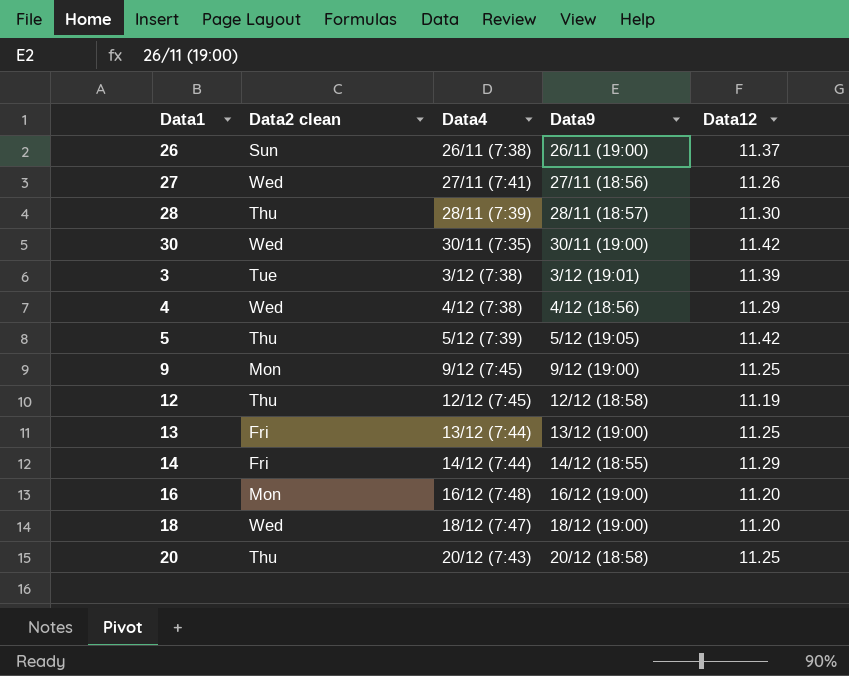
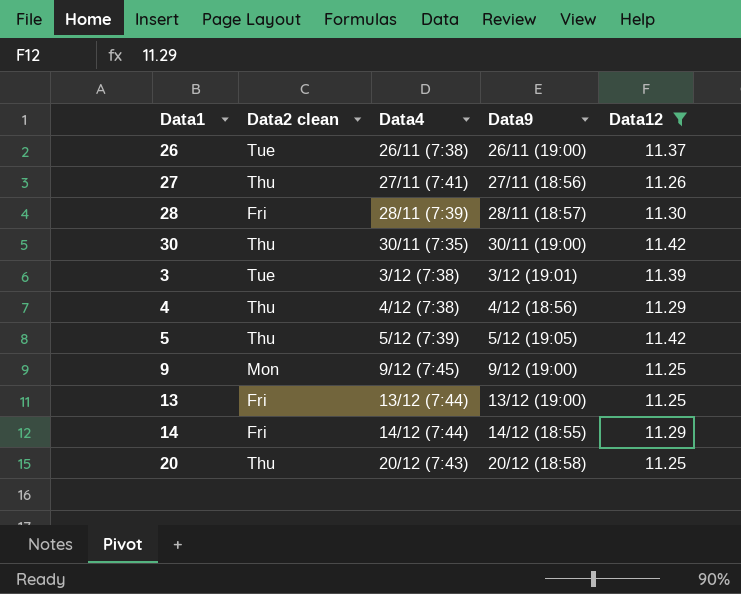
filter: none -> Data12 >= 11.25
26 | Data2 clean: Sun -> Tue
27 | Data2 clean: Wed -> Thu
28 | Data2 clean: Thu -> Fri
30 | Data2 clean: Wed -> Thu
4 | Data2 clean: Wed -> Thu

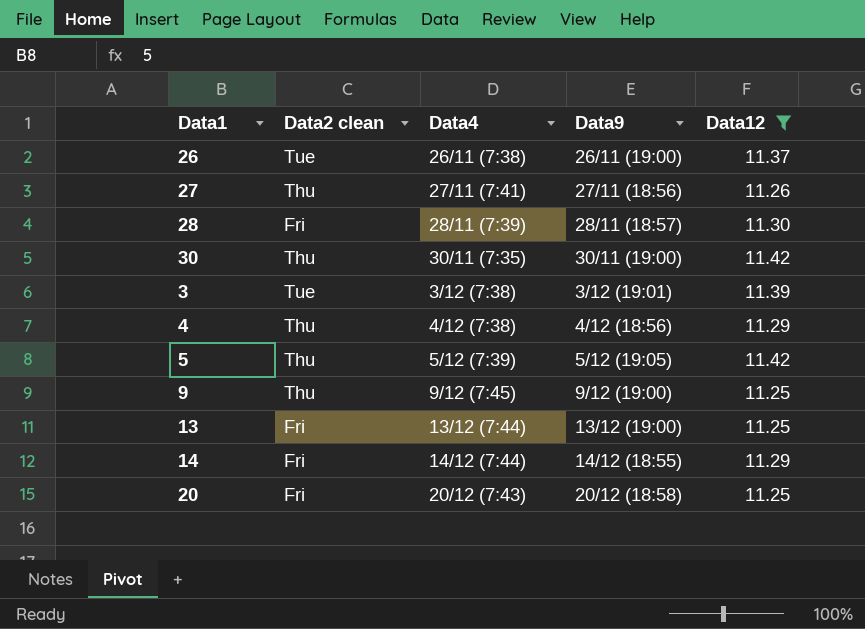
9 | Data2 clean: Mon -> Thu
20 | Data2 clean: Thu -> Fri

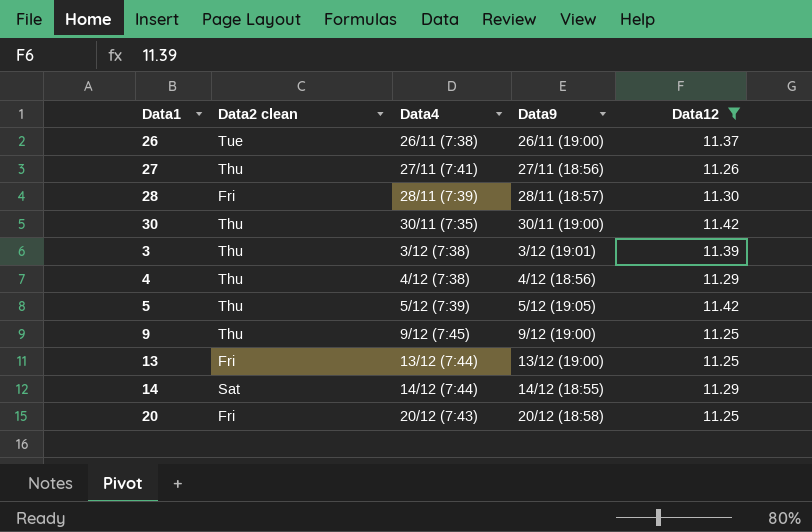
3 | Data2 clean: Tue -> Thu
14 | Data2 clean: Fri -> Sat

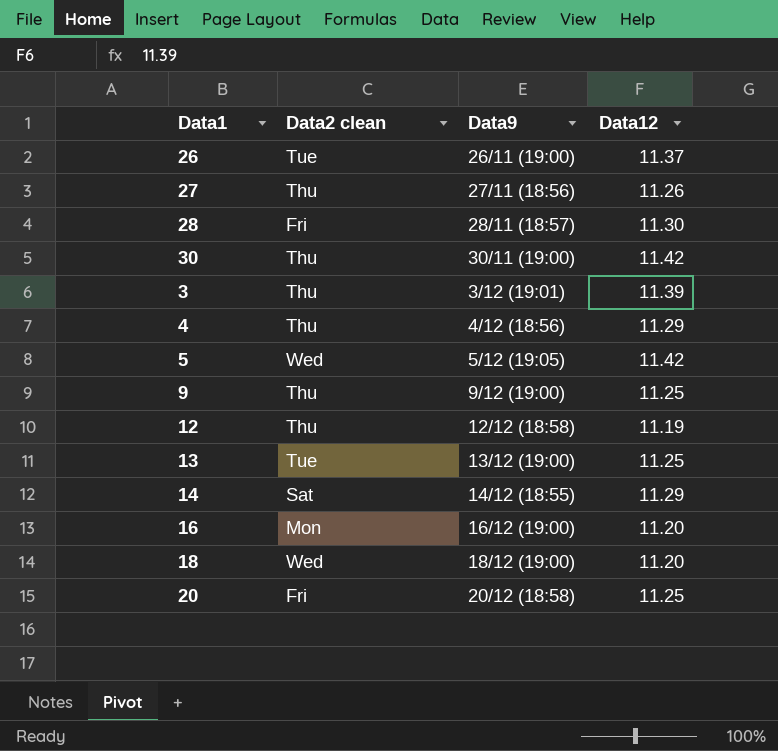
filter: Data12 >= 11.25 -> none
column Data4 | position: 3 -> none
5 | Data2 clean: Thu -> Wed
13 | Data2 clean: Fri -> Tue

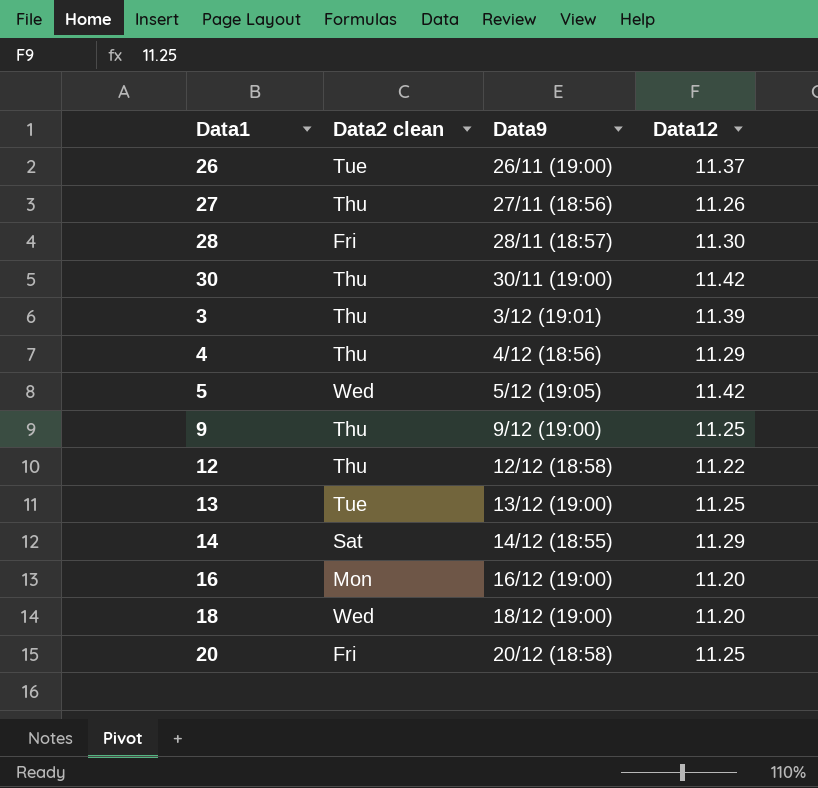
12 | Data12: 11.19 -> 11.22

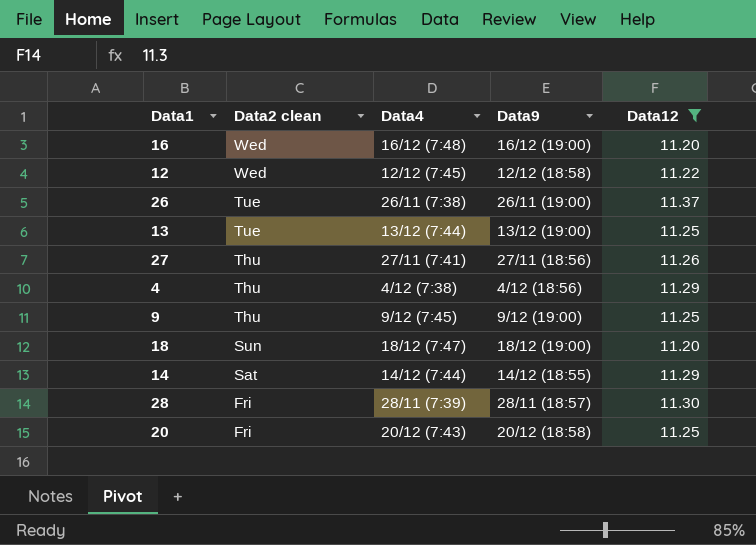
filter: none -> Data12 <= 11.37
row order: none -> Data2 clean descending
column Data4 | position: none -> 3
16 | Data2 clean: Mon -> Wed
12 | Data2 clean: Thu -> Wed
18 | Data2 clean: Wed -> Sun

